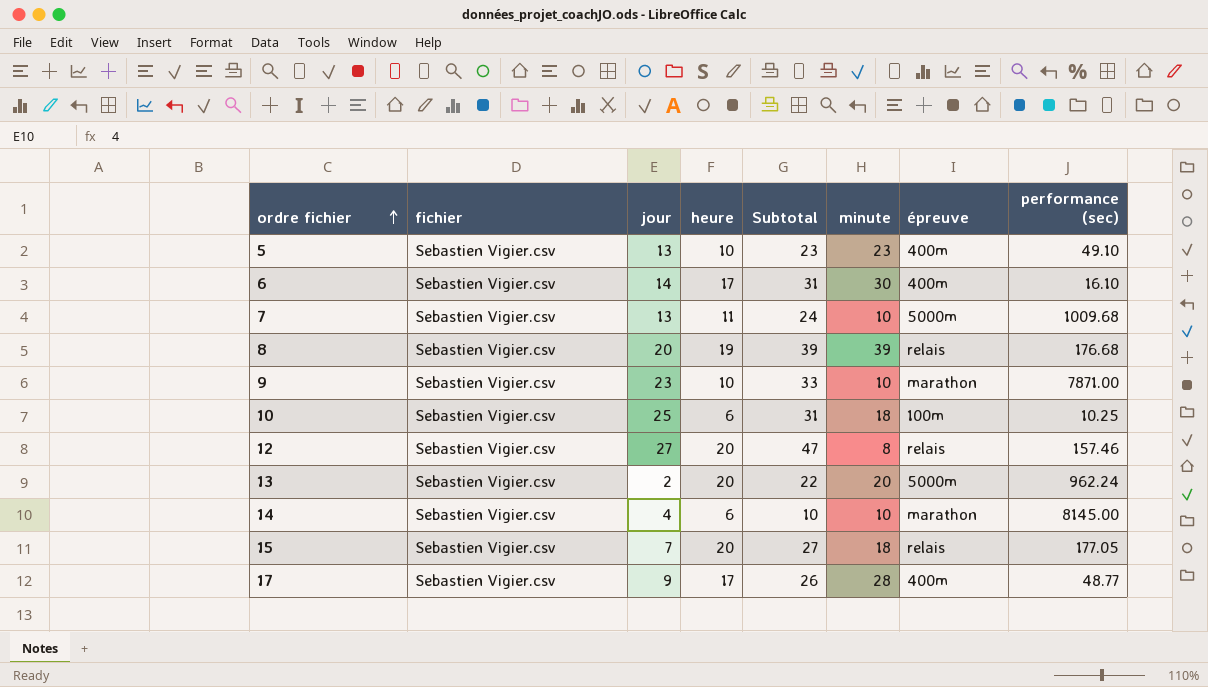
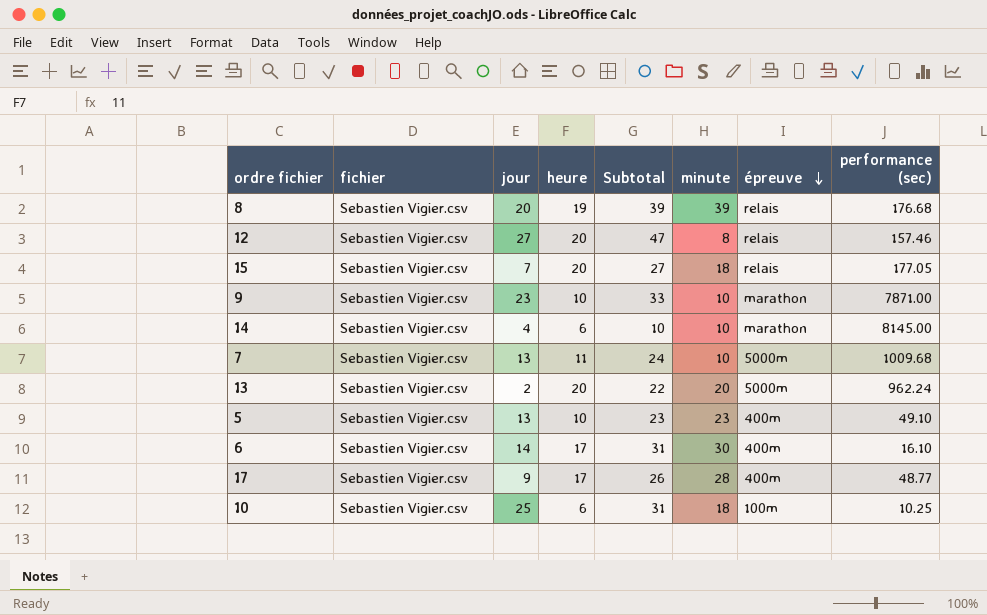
row order: ordre fichier ascending -> épreuve descending

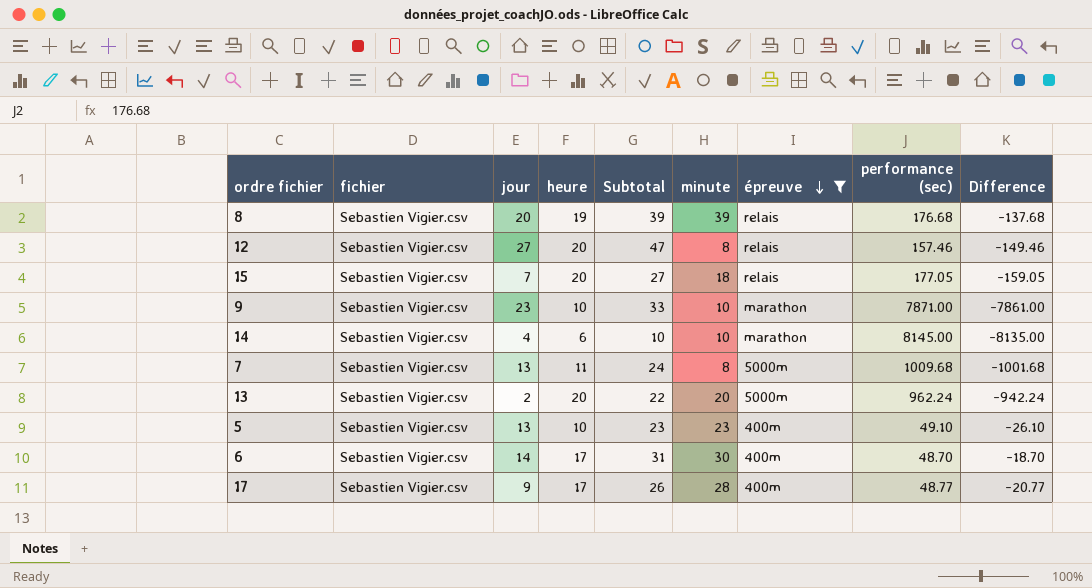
filter: none -> épreuve != 100m
column Difference | formula: none -> [minute] - [performance (sec)]
7 | minute: 10 -> 8
6 | performance (sec): 16.10 -> 48.70

